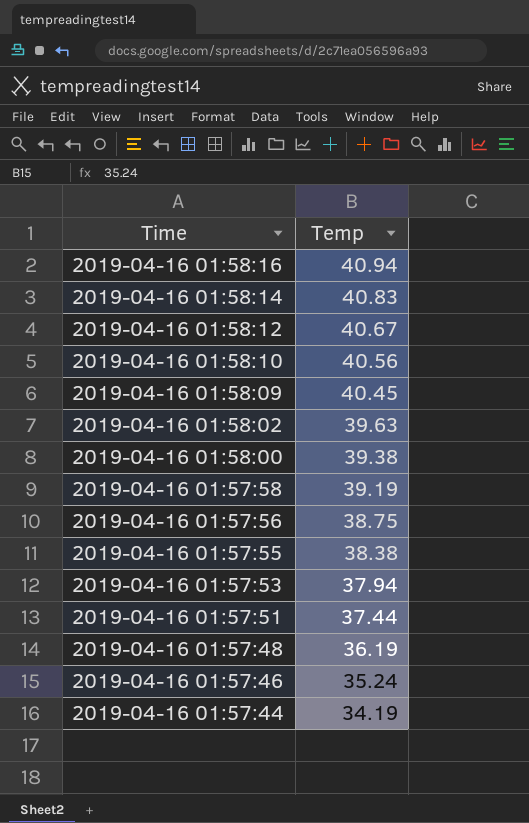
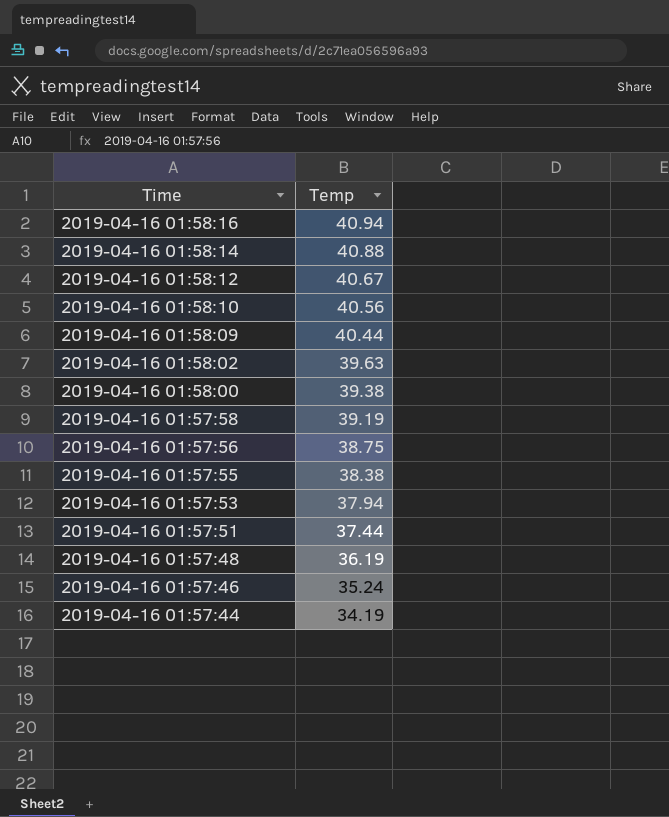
2019-04-16 01:58:14 | Temp: 40.83 -> 40.88
2019-04-16 01:58:09 | Temp: 40.45 -> 40.44

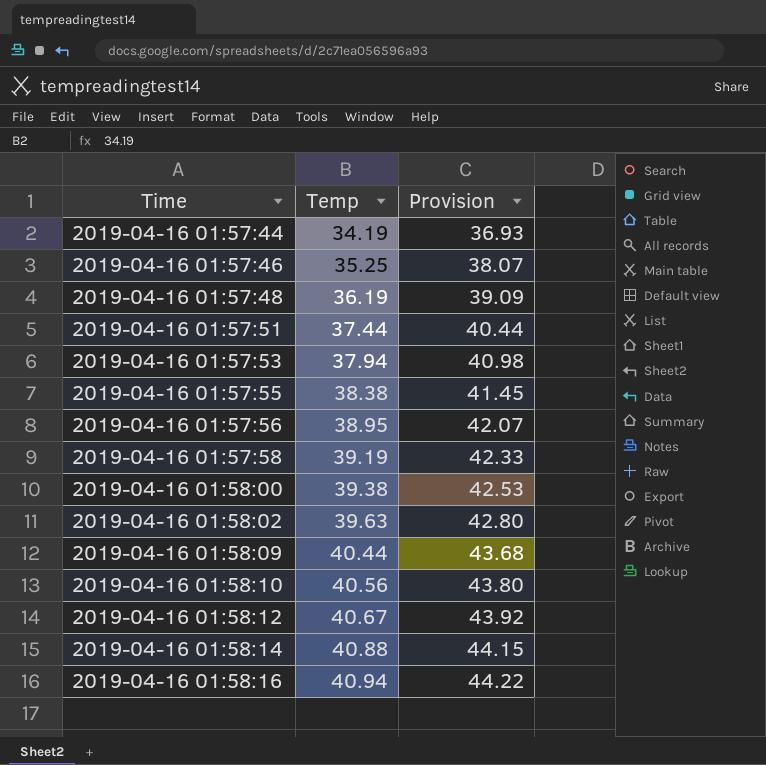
row order: Time descending -> Time ascending
column Provision | formula: none -> [Temp] * 1.08
2019-04-16 01:57:46 | Temp: 35.24 -> 35.25
2019-04-16 01:57:56 | Temp: 38.75 -> 38.95

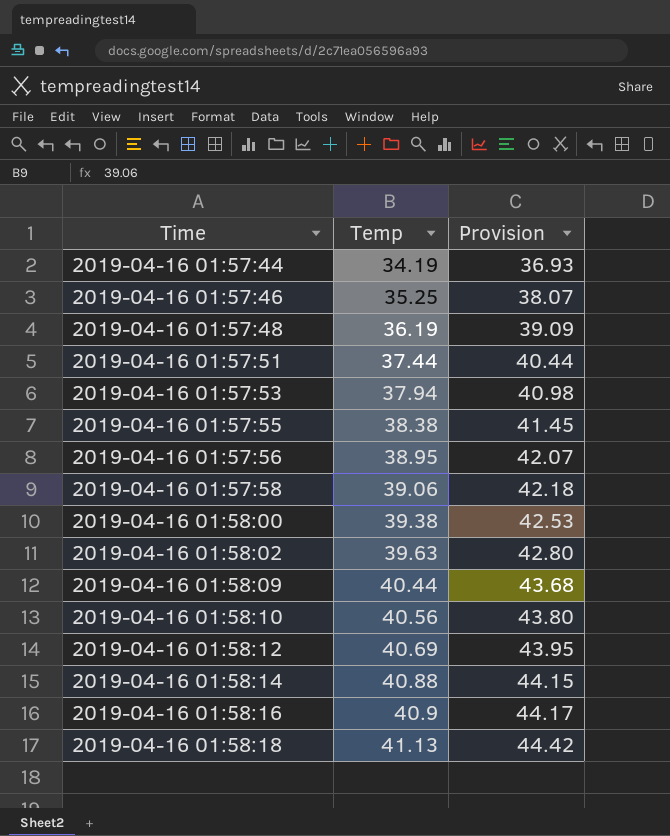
2019-04-16 01:57:58 | Temp: 39.19 -> 39.06
2019-04-16 01:57:58 | Provision: 42.33 -> 42.18
2019-04-16 01:58:12 | Temp: 40.67 -> 40.69
2019-04-16 01:58:12 | Provision: 43.92 -> 43.95
2019-04-16 01:58:16 | Temp: 40.94 -> 40.9
2019-04-16 01:58:16 | Provision: 44.22 -> 44.17
row 2019-04-16 01:58:18: none -> 41.13 | 44.42

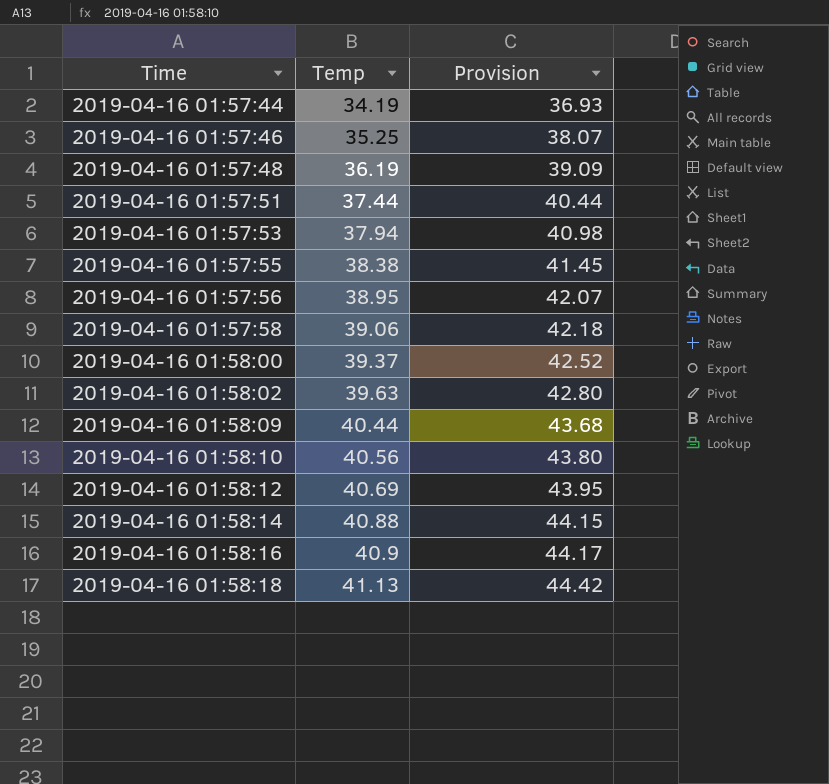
2019-04-16 01:58:00 | Temp: 39.38 -> 39.37
2019-04-16 01:58:00 | Provision: 42.53 -> 42.52

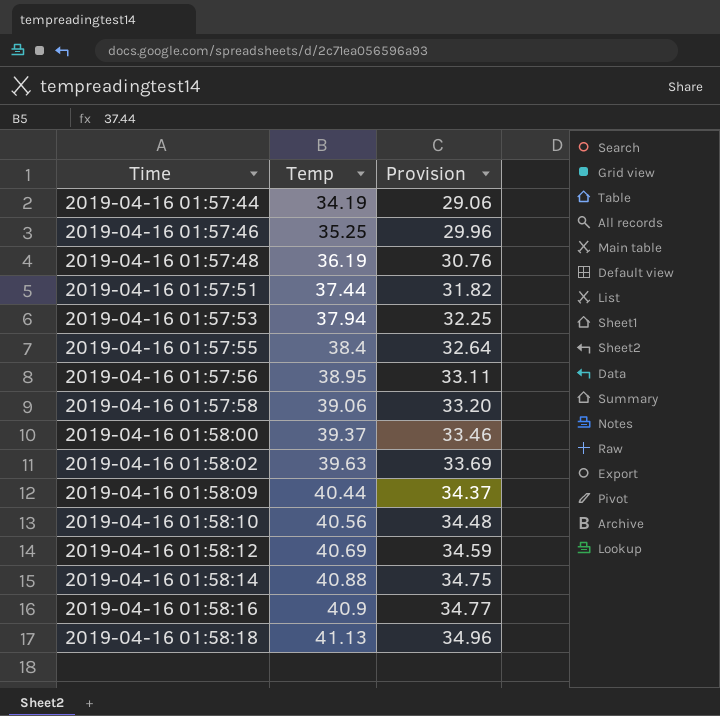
column Provision | formula: [Temp] * 1.08 -> [Temp] * 0.85
2019-04-16 01:57:55 | Temp: 38.38 -> 38.4

